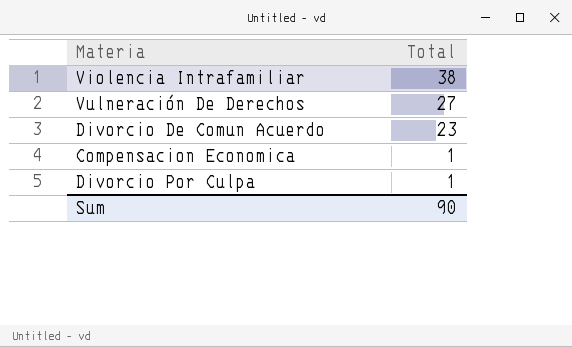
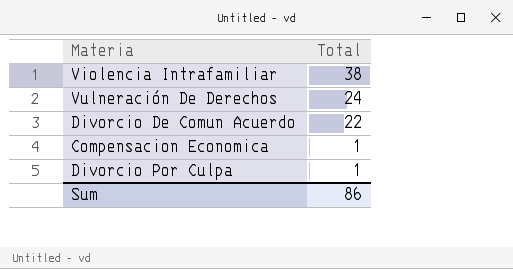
Vulneración De Derechos | Total: 27 -> 24
Divorcio De Comun Acuerdo | Total: 23 -> 22
Sum | Total: 90 -> 86

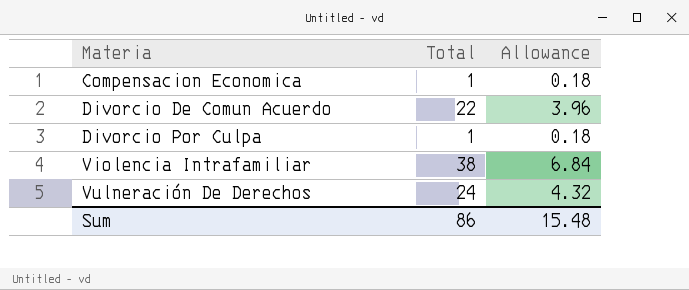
row order: Total descending -> Materia ascending
column Allowance | formula: none -> [Total] * 0.18

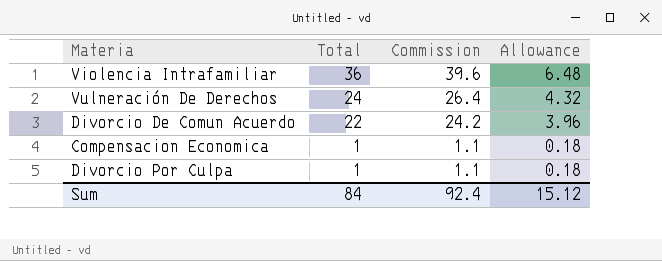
row order: Materia ascending -> Total descending
column Commission | formula: none -> [Total] * 1.1
Violencia Intrafamiliar | Total: 38 -> 36
Violencia Intrafamiliar | Allowance: 6.84 -> 6.48
Sum | Total: 86 -> 84
Sum | Allowance: 15.48 -> 15.12

